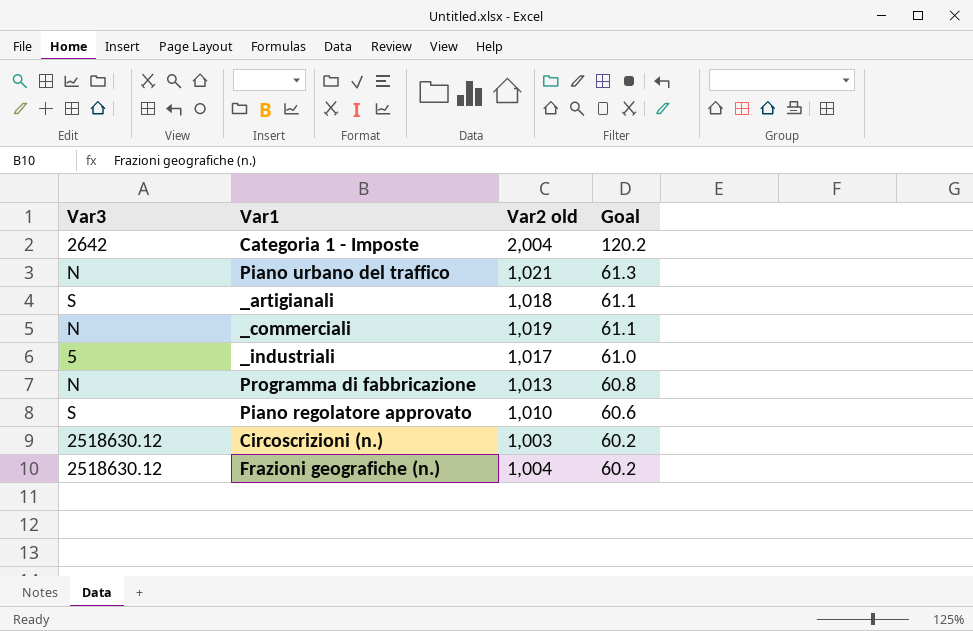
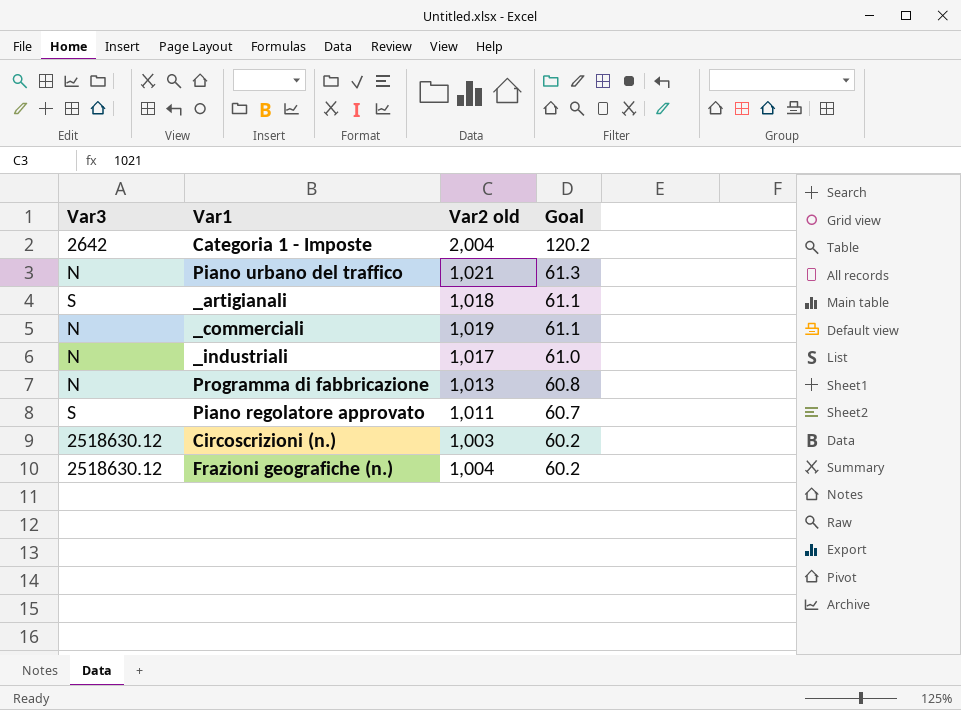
_industriali | Var3: 5 -> N
Piano regolatore approvato | Var2 old: 1,010 -> 1,011
Piano regolatore approvato | Goal: 60.6 -> 60.7

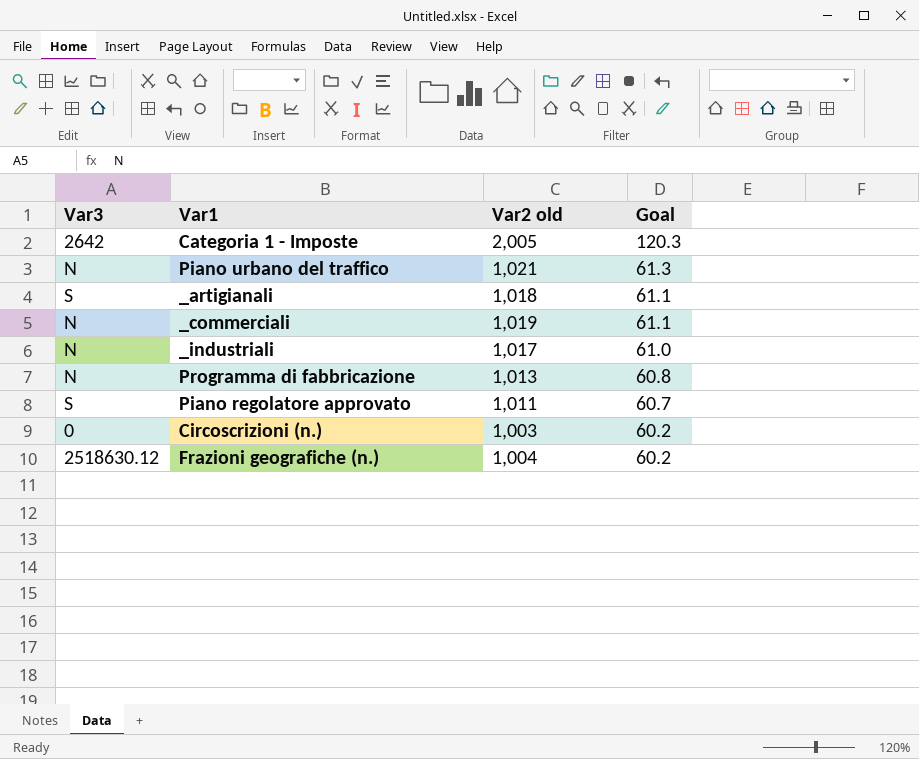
Categoria 1 - Imposte | Var2 old: 2,004 -> 2,005
Categoria 1 - Imposte | Goal: 120.2 -> 120.3
Circoscrizioni (n.) | Var3: 2518630.12 -> 0

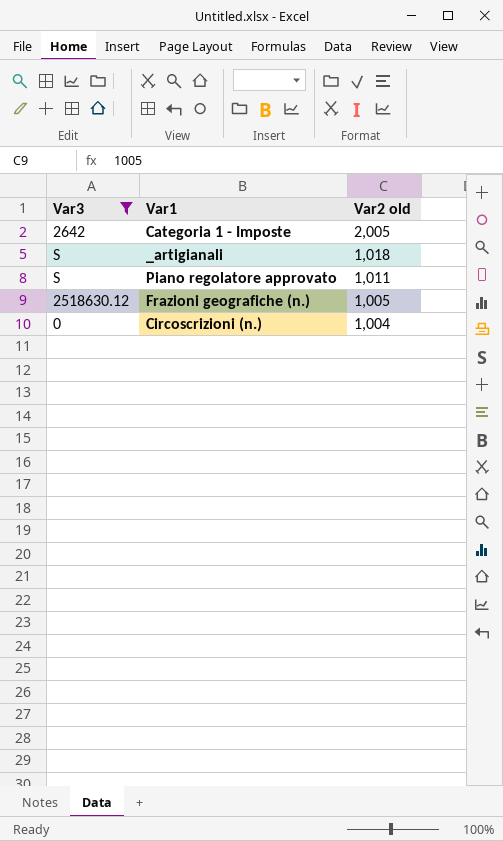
filter: none -> Var3 != N
row order: Goal descending -> Var2 old descending
column Goal | formula: [Var2 old] * 0.06 -> none
Frazioni geografiche (n.) | Var2 old: 1,004 -> 1,005
Circoscrizioni (n.) | Var2 old: 1,003 -> 1,004

